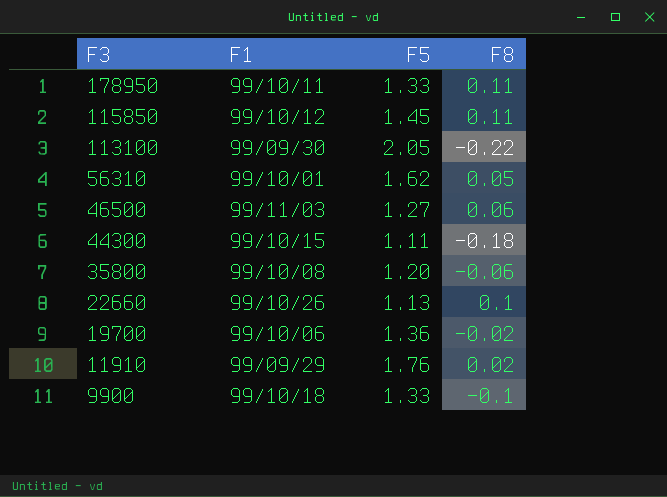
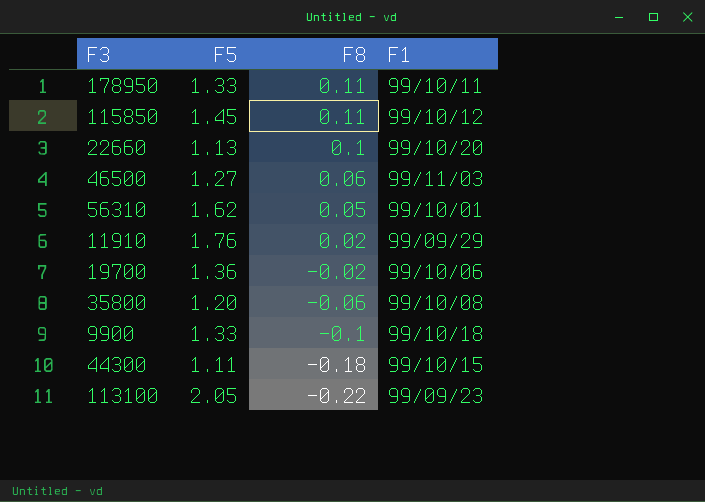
row order: F3 descending -> F8 descending
column F1 | position: 2 -> 4
22660 | F1: 99/10/26 -> 99/10/20
113100 | F1: 99/09/30 -> 99/09/23

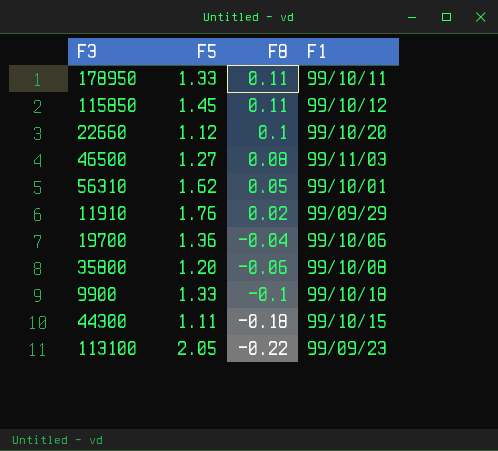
22660 | F5: 1.13 -> 1.12
46500 | F8: 0.06 -> 0.08
19700 | F8: -0.02 -> -0.04

